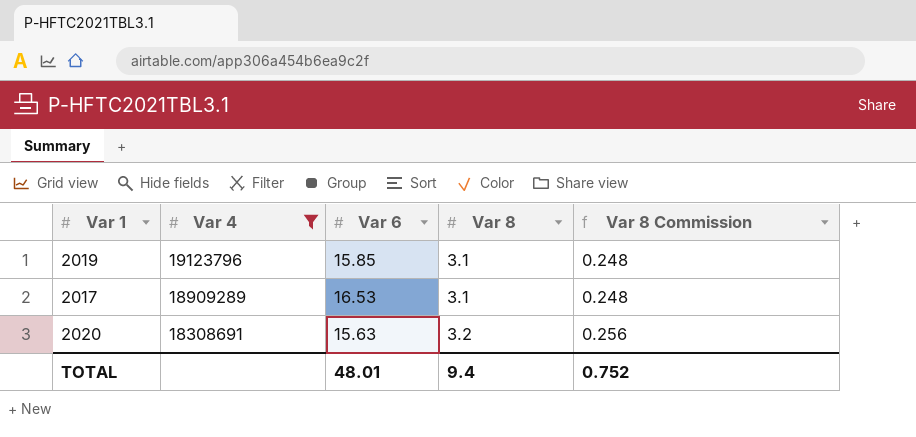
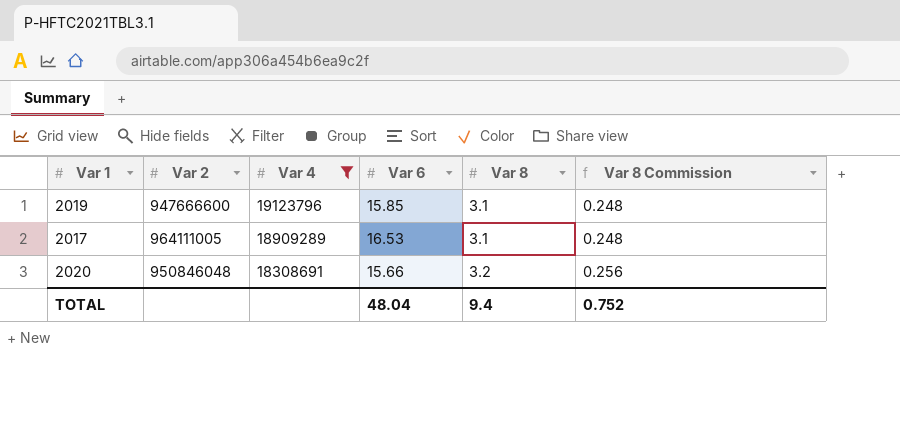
column Var 2 | position: none -> 2
2020 | Var 6: 15.63 -> 15.66
TOTAL | Var 6: 48.01 -> 48.04

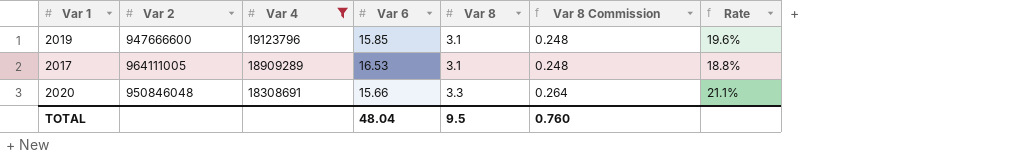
column Rate | formula: none -> [Var 8] / [Var 6]
2020 | Var 8: 3.2 -> 3.3
2020 | Var 8 Commission: 0.256 -> 0.264
TOTAL | Var 8: 9.4 -> 9.5
TOTAL | Var 8 Commission: 0.752 -> 0.760

